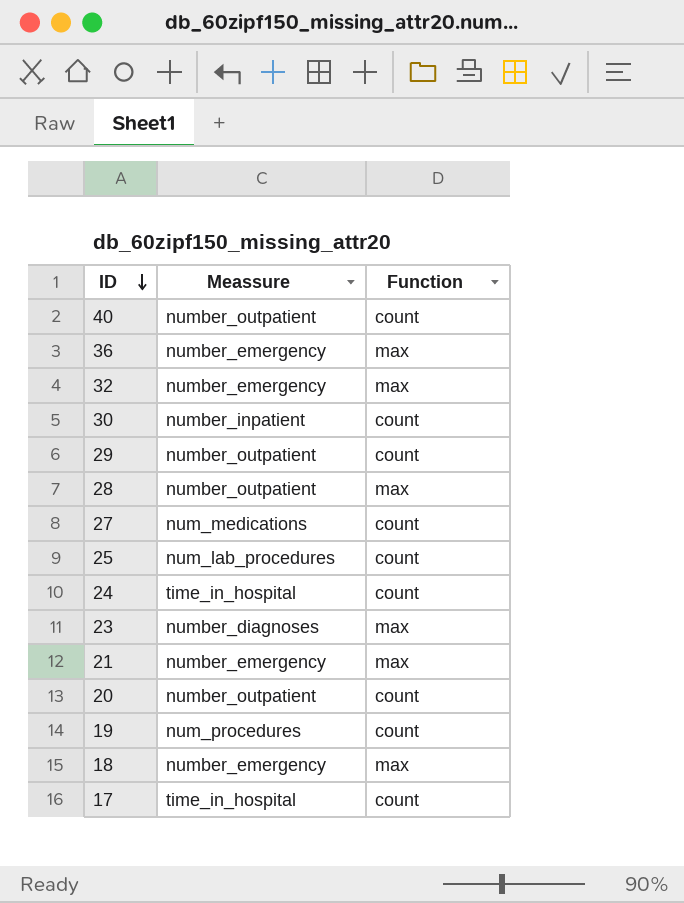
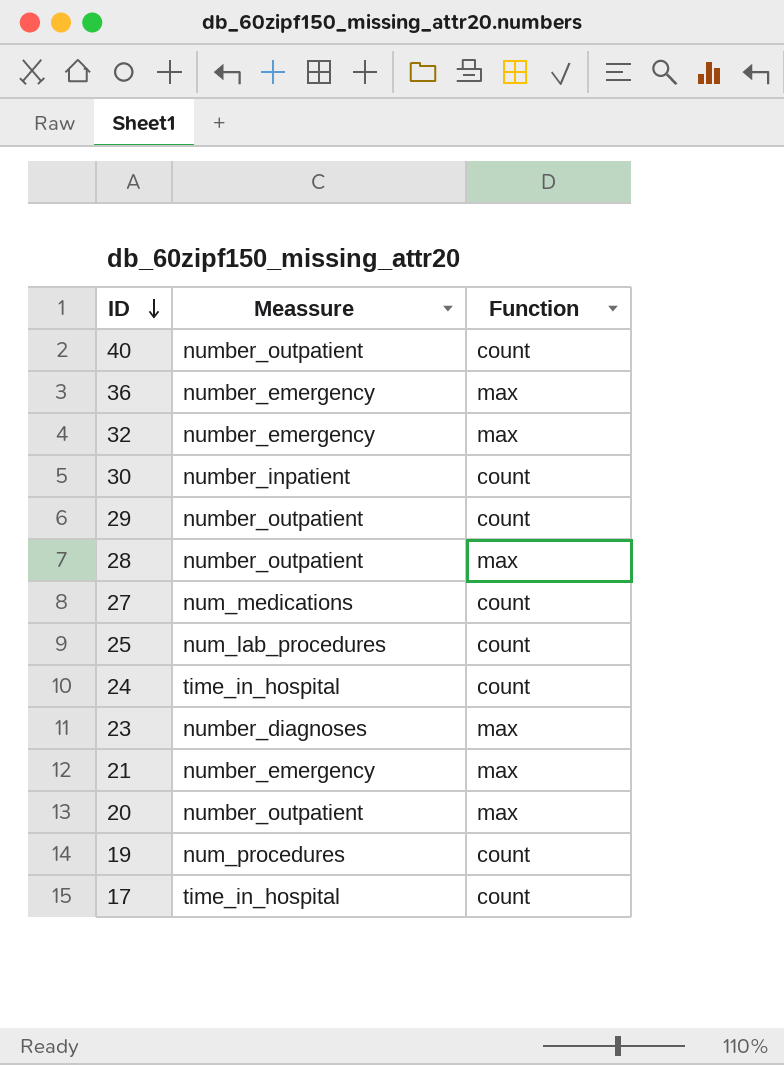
row 18: number_emergency | max -> none
20 | Function: count -> max

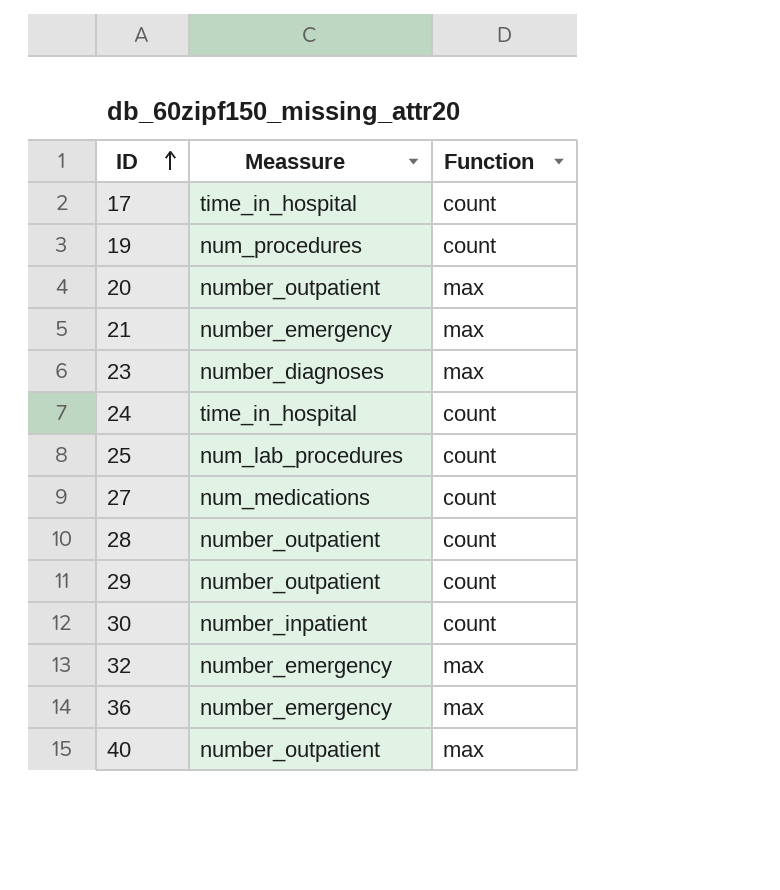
row order: ID descending -> ID ascending
28 | Function: max -> count
40 | Function: count -> max

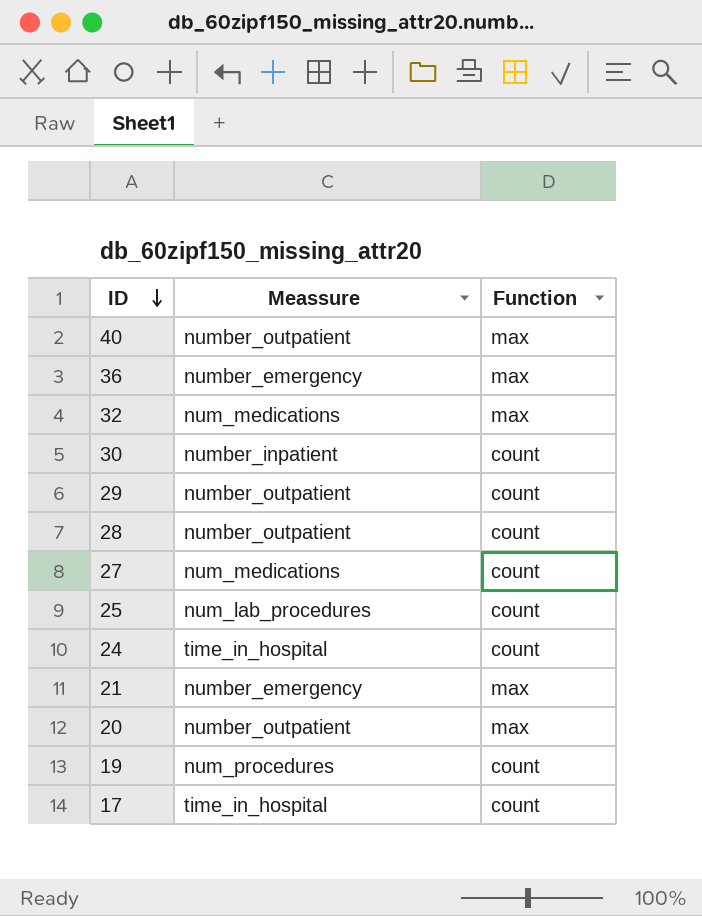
row order: ID ascending -> ID descending
row 23: number_diagnoses | max -> none
32 | Meassure: number_emergency -> num_medications

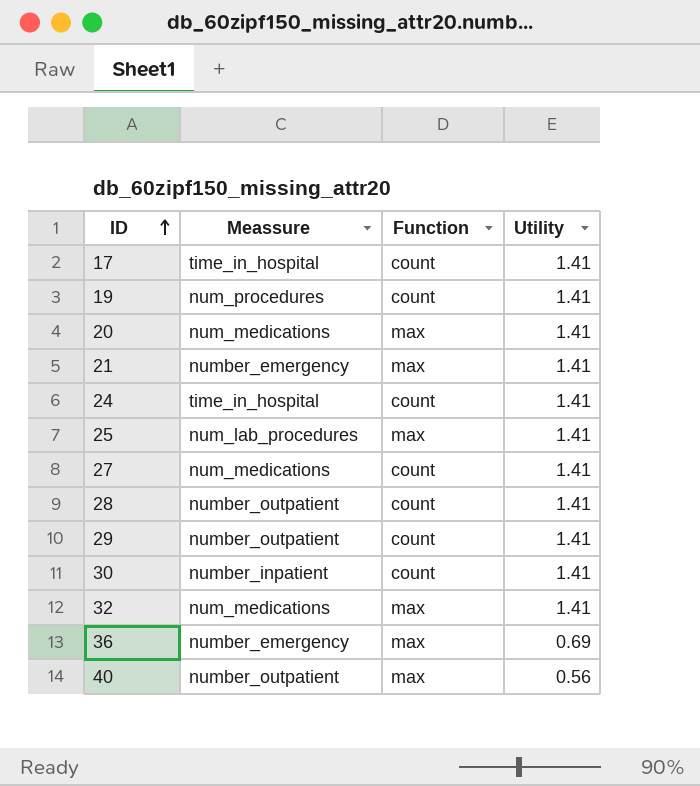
row order: ID descending -> ID ascending
column Utility | position: none -> 4
20 | Meassure: number_outpatient -> num_medications
25 | Function: count -> max

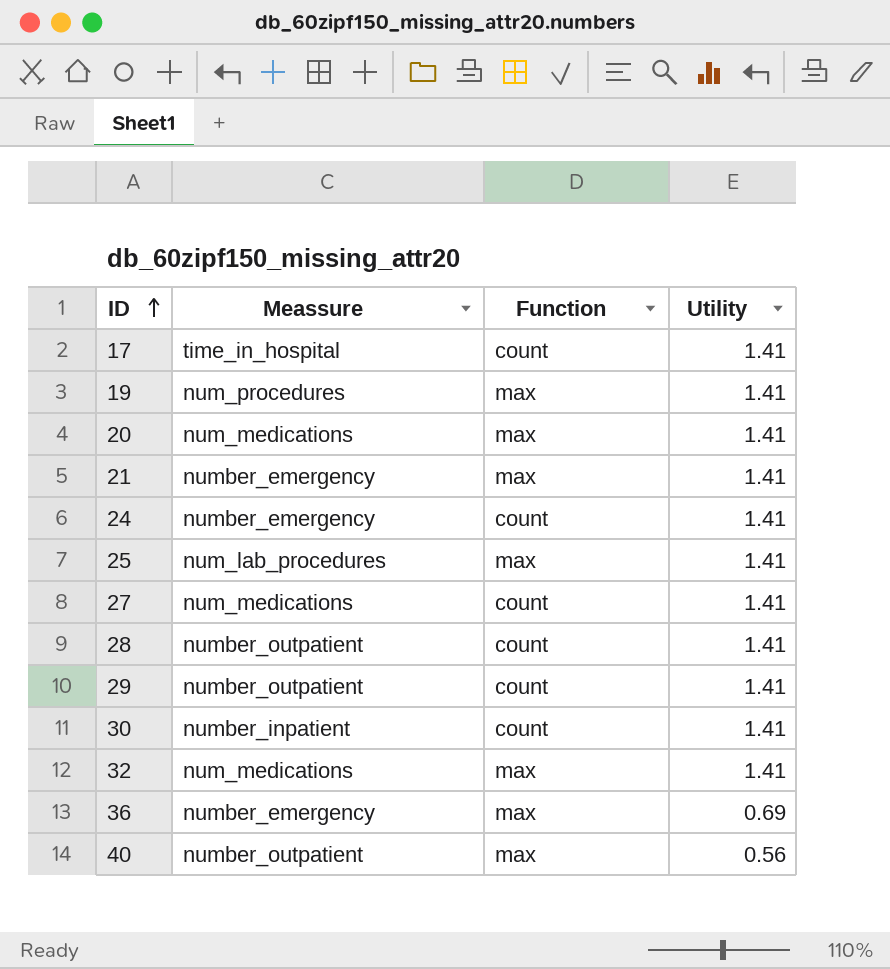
19 | Function: count -> max
24 | Meassure: time_in_hospital -> number_emergency

